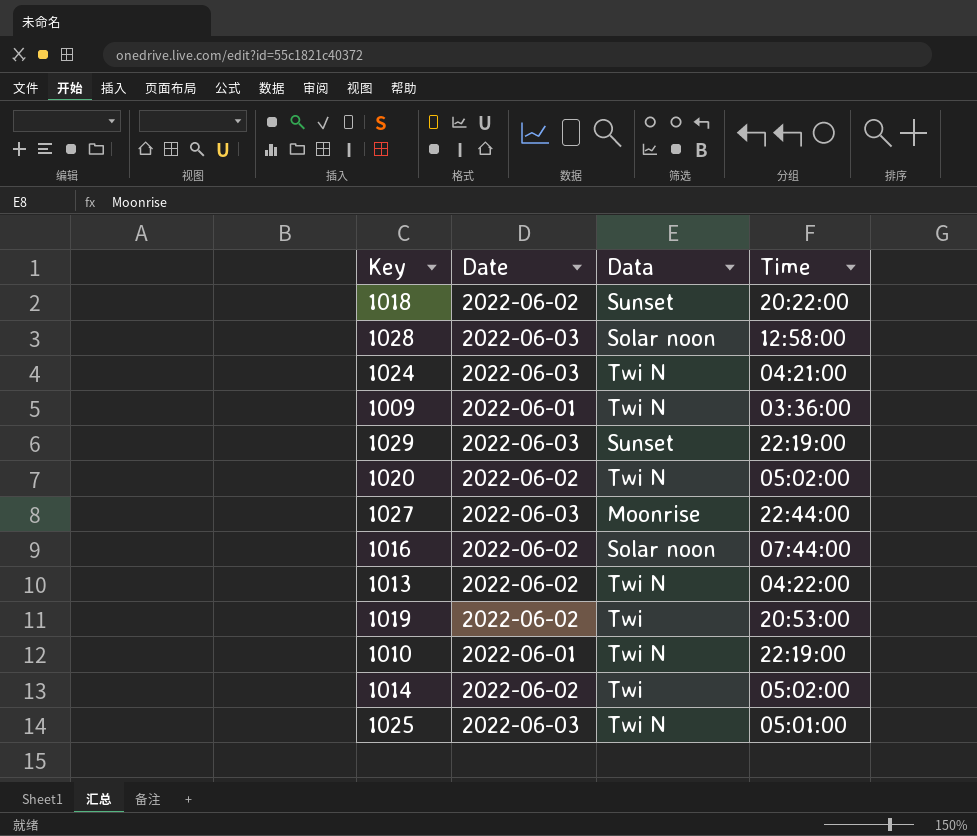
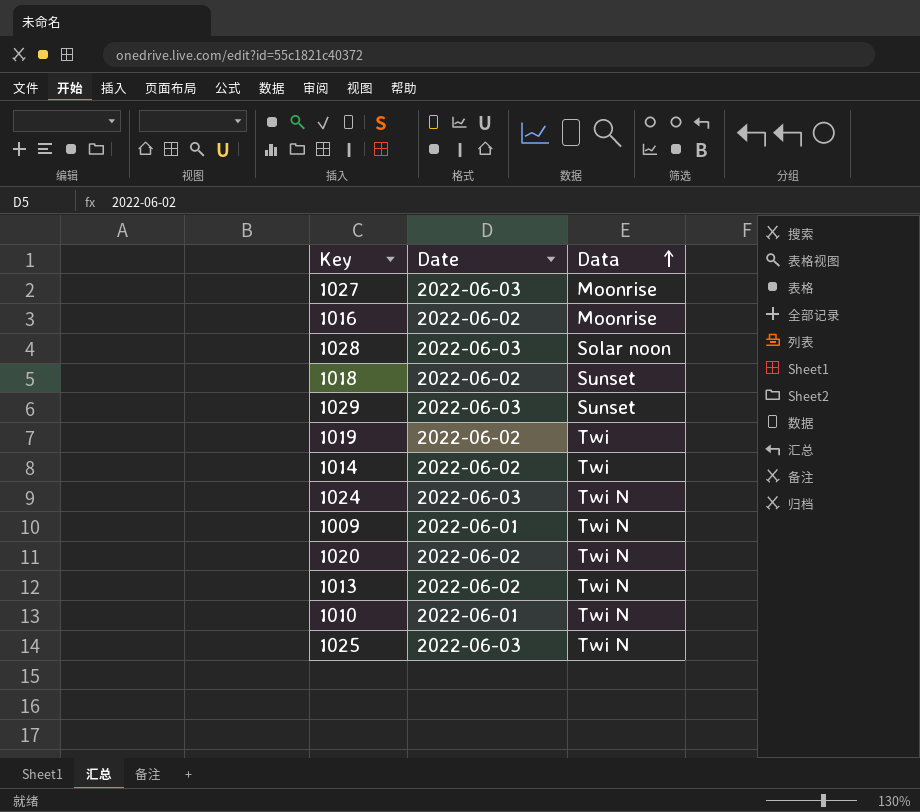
row order: none -> Data ascending
column Time | position: 4 -> none
1016 | Data: Solar noon -> Moonrise

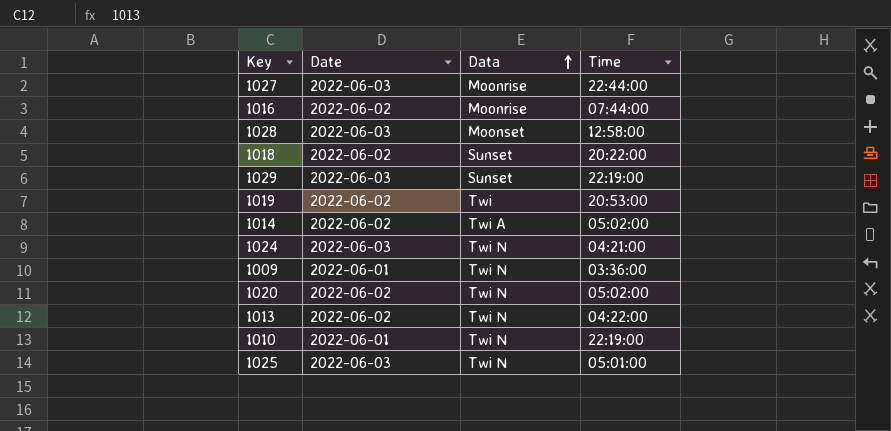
column Time | position: none -> 4
1028 | Data: Solar noon -> Moonset
1014 | Data: Twi -> Twi A

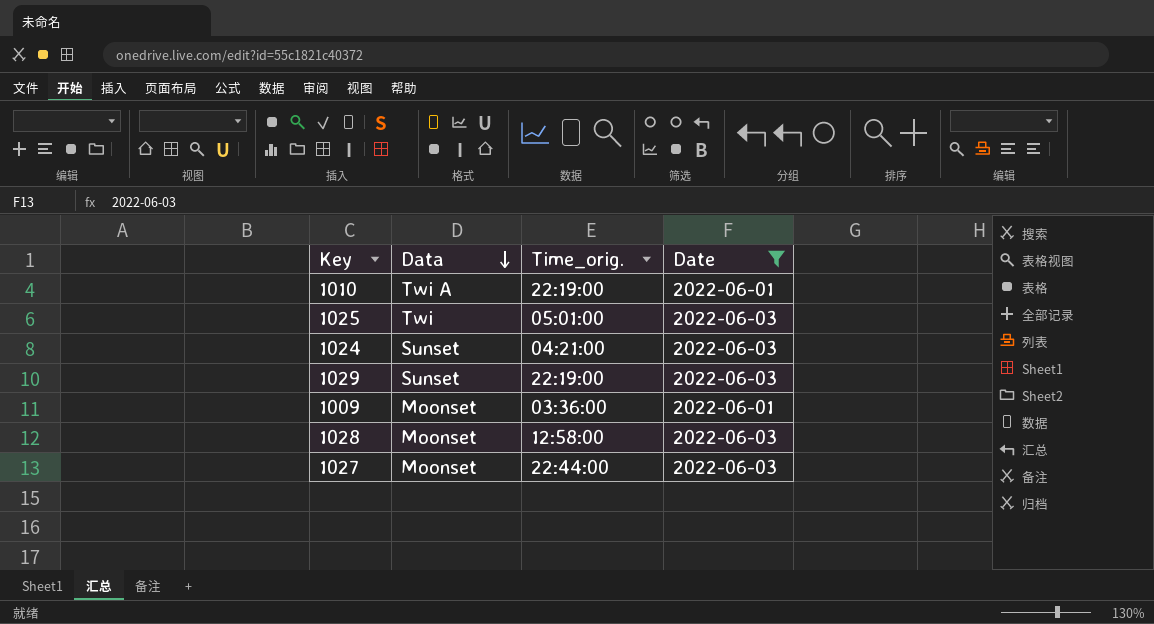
filter: none -> Date != 2022-06-02
row order: Data ascending -> Data descending
column name: Time -> Time_orig.
column Date | position: 2 -> 4
1010 | Data: Twi N -> Twi A
1025 | Data: Twi N -> Twi
1024 | Data: Twi N -> Sunset
1009 | Data: Twi N -> Moonset
1027 | Data: Moonrise -> Moonset

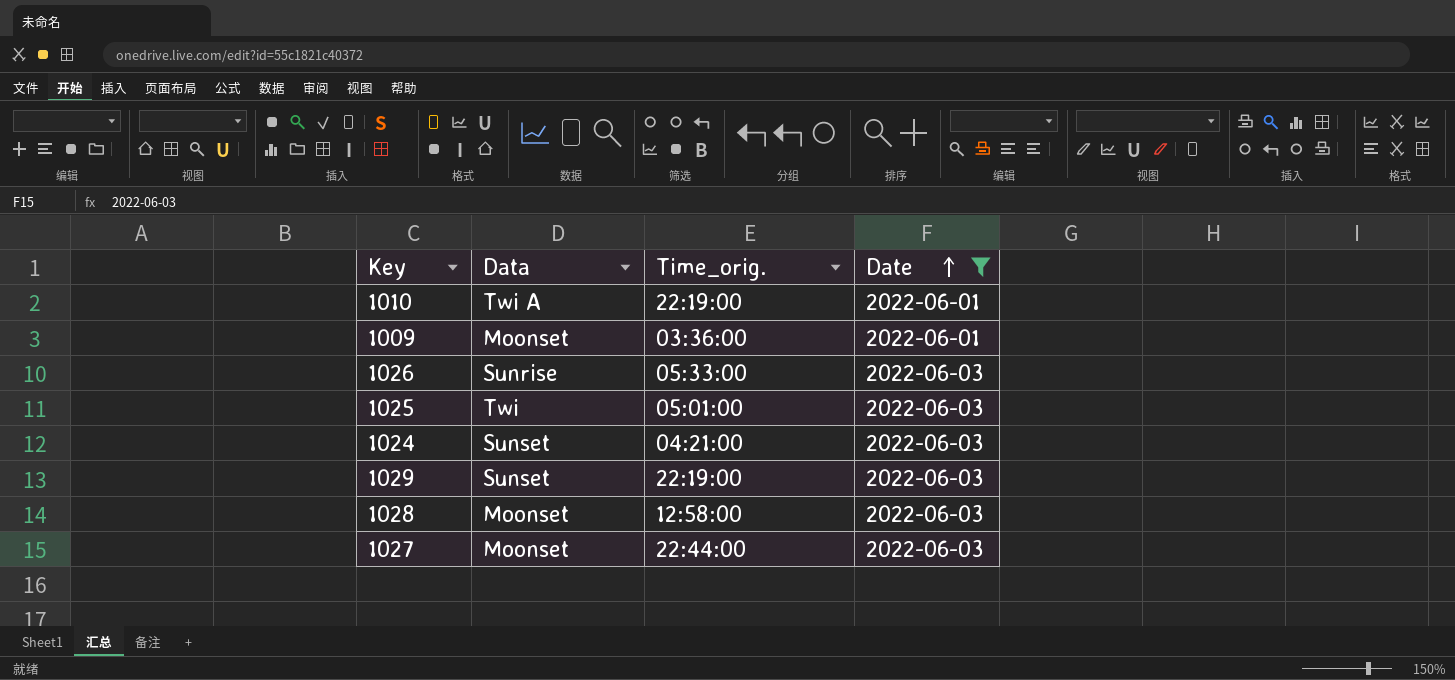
row order: Data descending -> Date ascending
row 1026: none -> Sunrise | 05:33:00 | 2022-06-03

